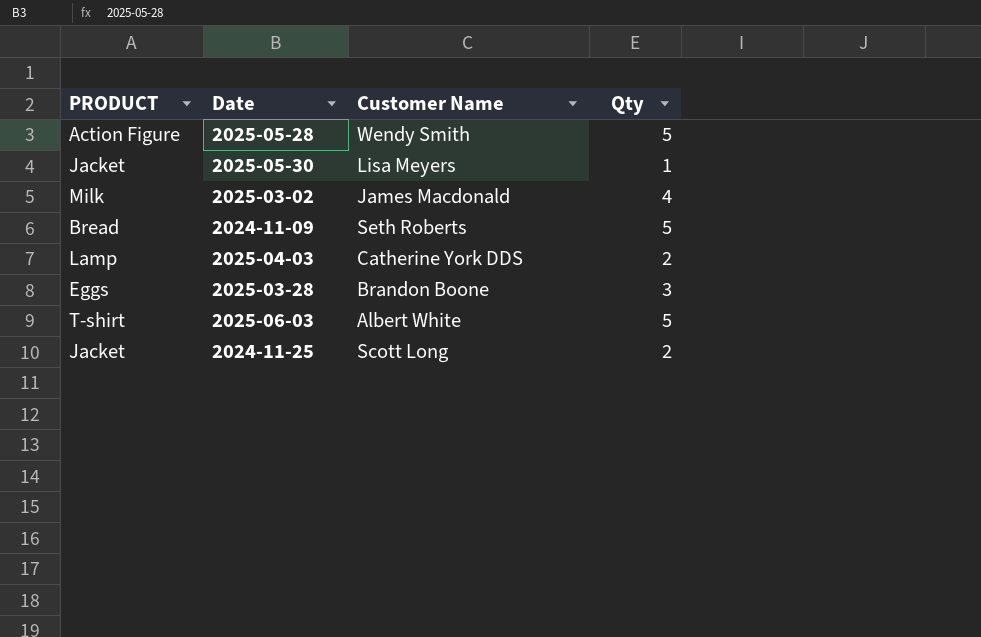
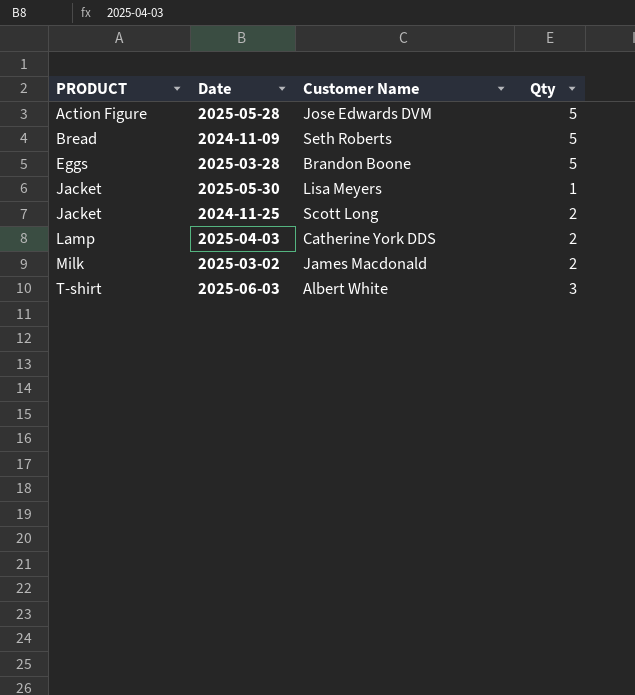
row order: none -> PRODUCT ascending
2025-05-28 | Customer Name: Wendy Smith -> Jose Edwards DVM
2025-03-28 | Qty: 3 -> 5
2025-03-02 | Qty: 4 -> 2
2025-06-03 | Qty: 5 -> 3

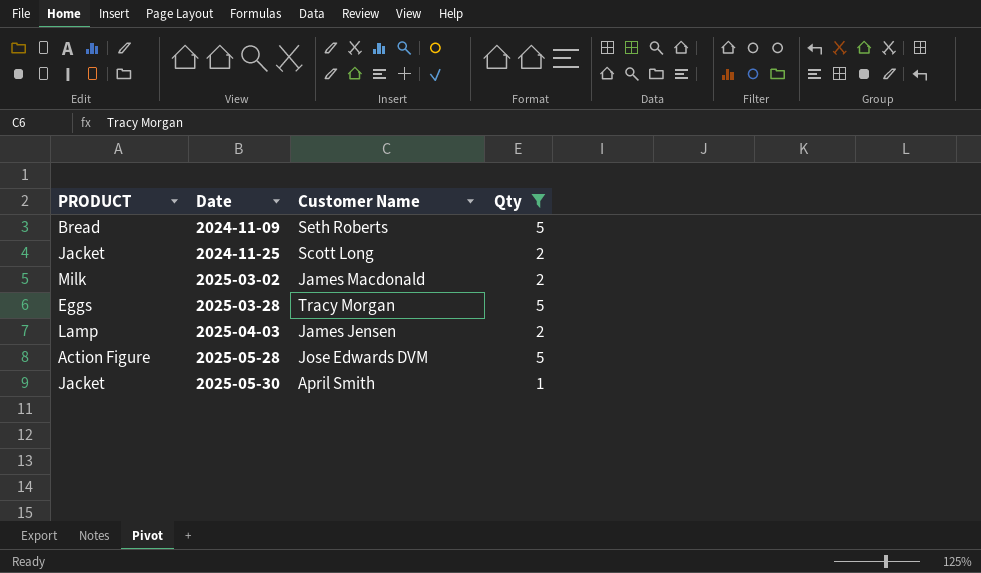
filter: none -> Qty != 3
row order: PRODUCT ascending -> Date ascending
2025-03-28 | Customer Name: Brandon Boone -> Tracy Morgan
2025-04-03 | Customer Name: Catherine York DDS -> James Jensen
2025-05-30 | Customer Name: Lisa Meyers -> April Smith

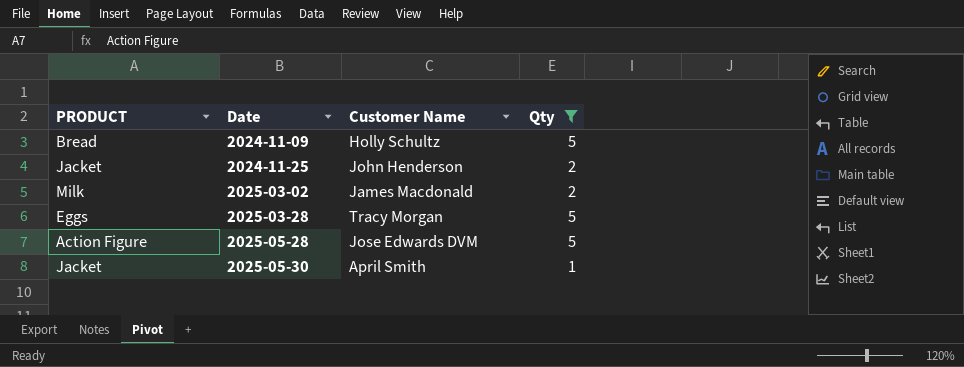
row 2025-04-03: Lamp | James Jensen | 2 -> none
2024-11-09 | Customer Name: Seth Roberts -> Holly Schultz
2024-11-25 | Customer Name: Scott Long -> John Henderson

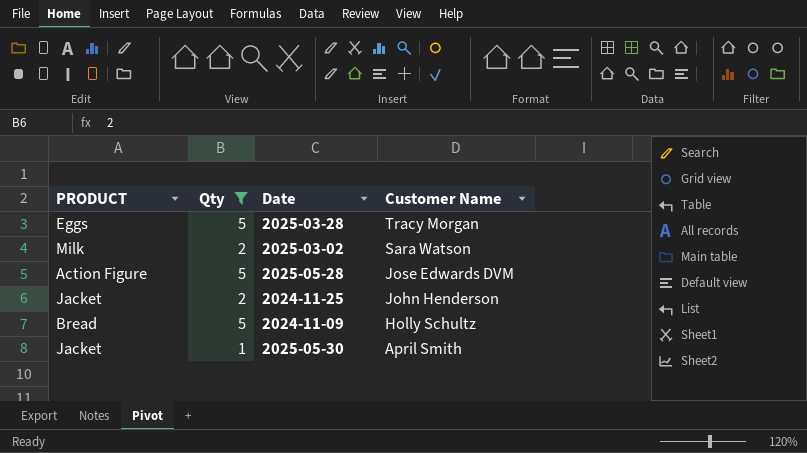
row order: Date ascending -> Customer Name descending
column Qty | position: 4 -> 2
2025-03-02 | Customer Name: James Macdonald -> Sara Watson

